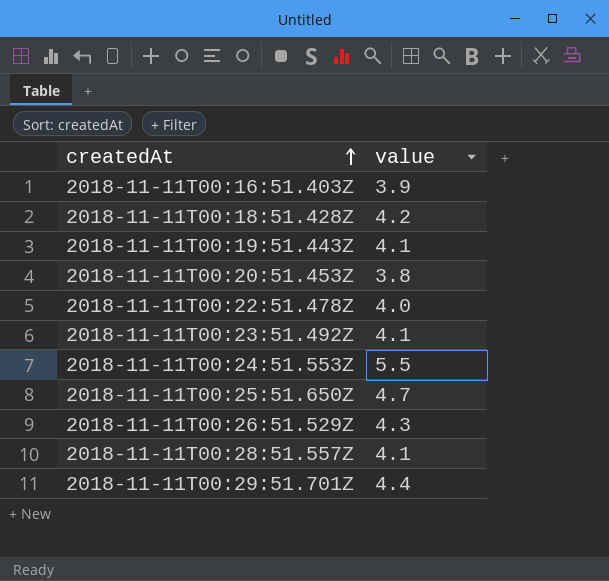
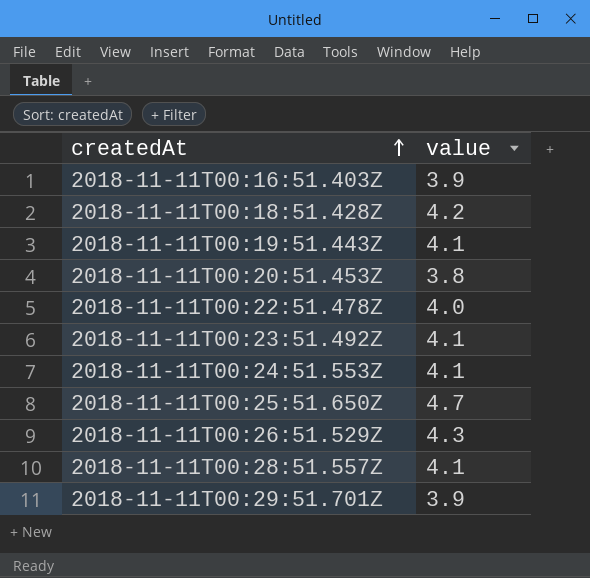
2018-11-11T00:24:51.553Z | value: 5.5 -> 4.1
2018-11-11T00:29:51.701Z | value: 4.4 -> 3.9

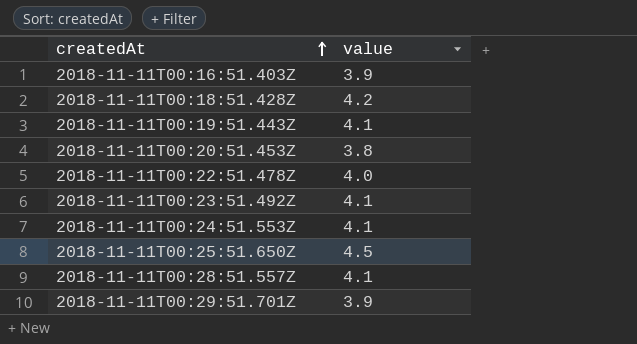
row 2018-11-11T00:26:51.529Z: 4.3 -> none
2018-11-11T00:25:51.650Z | value: 4.7 -> 4.5

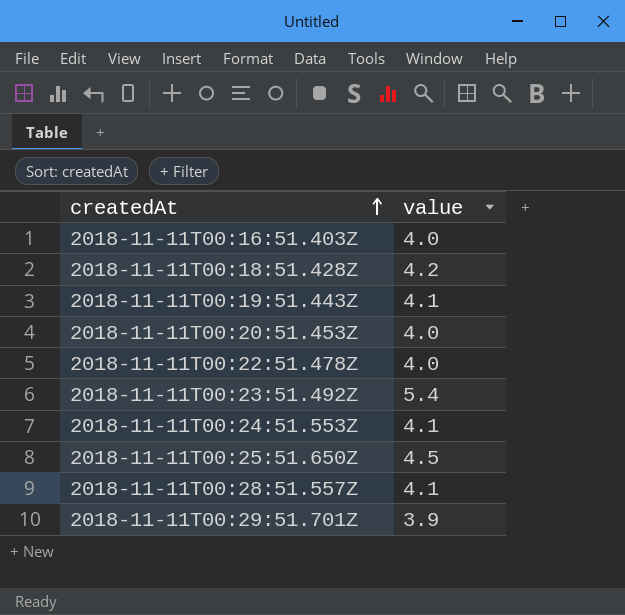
2018-11-11T00:16:51.403Z | value: 3.9 -> 4.0
2018-11-11T00:20:51.453Z | value: 3.8 -> 4.0
2018-11-11T00:23:51.492Z | value: 4.1 -> 5.4

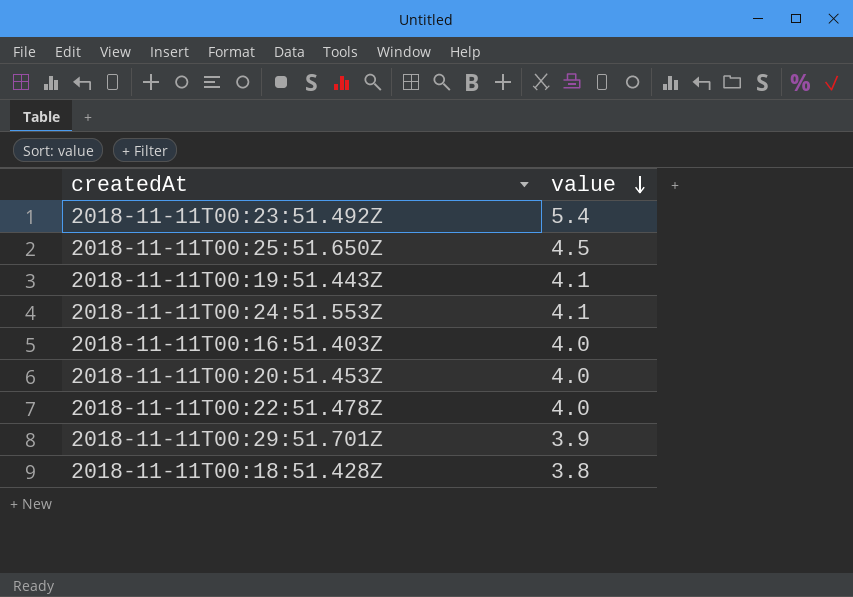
row order: createdAt ascending -> value descending
row 2018-11-11T00:28:51.557Z: 4.1 -> none
2018-11-11T00:18:51.428Z | value: 4.2 -> 3.8

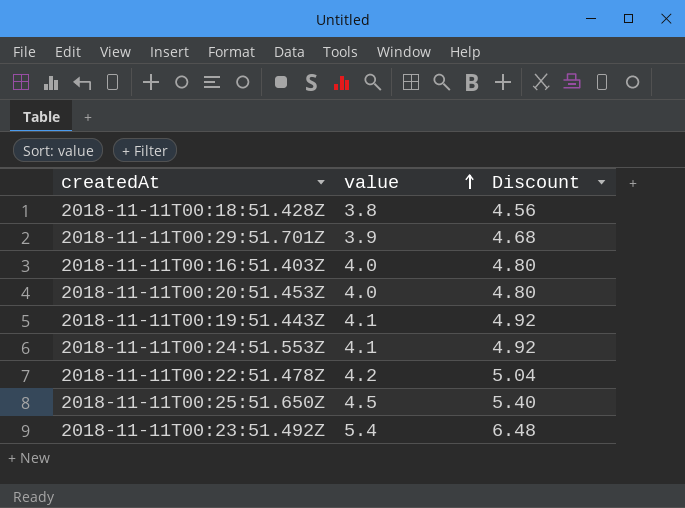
row order: value descending -> value ascending
column Discount | formula: none -> [value] * 1.2
2018-11-11T00:22:51.478Z | value: 4.0 -> 4.2

